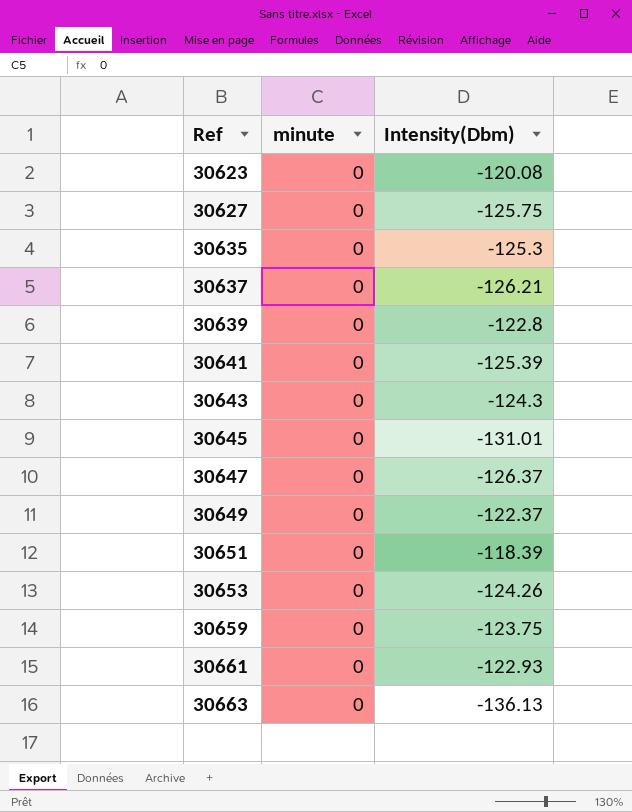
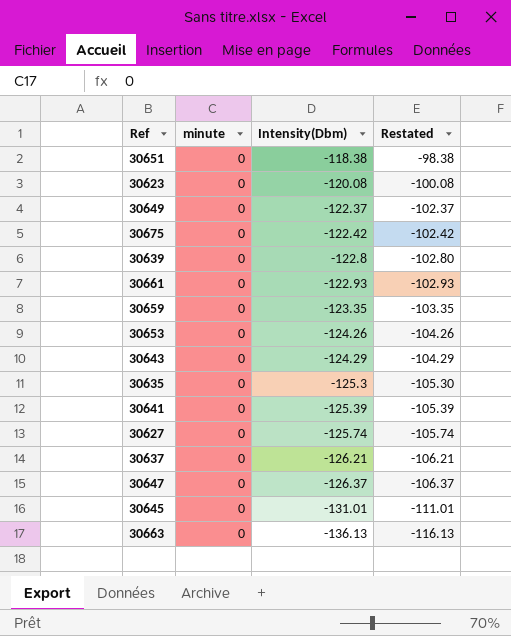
row order: Ref ascending -> Intensity(Dbm) descending
column Restated | formula: none -> [Intensity(Dbm)] + 20
30651 | Intensity(Dbm): -118.39 -> -118.38
row 30675: none -> 0 | -122.42 | -102.42
30659 | Intensity(Dbm): -123.75 -> -123.35
30643 | Intensity(Dbm): -124.3 -> -124.29
30627 | Intensity(Dbm): -125.75 -> -125.74

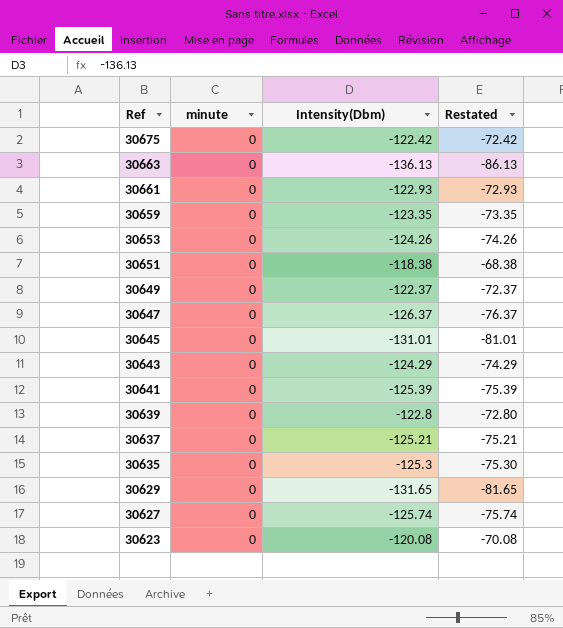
row order: Intensity(Dbm) descending -> Ref descending
column Restated | formula: [Intensity(Dbm)] + 20 -> [Intensity(Dbm)] + 50
30637 | Intensity(Dbm): -126.21 -> -125.21
row 30629: none -> 0 | -131.65 | -81.65

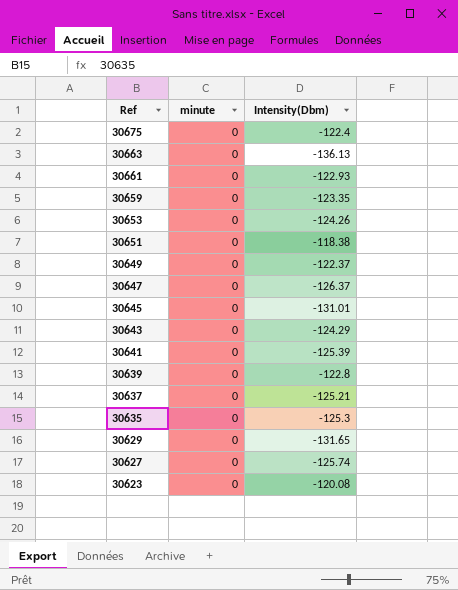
column Restated | formula: [Intensity(Dbm)] + 50 -> none
30675 | Intensity(Dbm): -122.42 -> -122.4

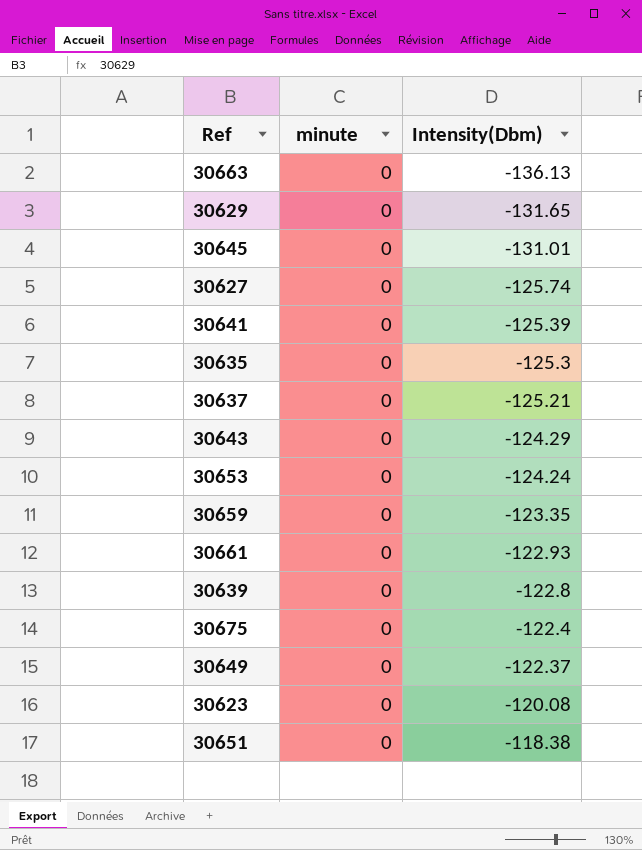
row order: Ref descending -> Intensity(Dbm) ascending
row 30647: 0 | -126.37 -> none
30653 | Intensity(Dbm): -124.26 -> -124.24

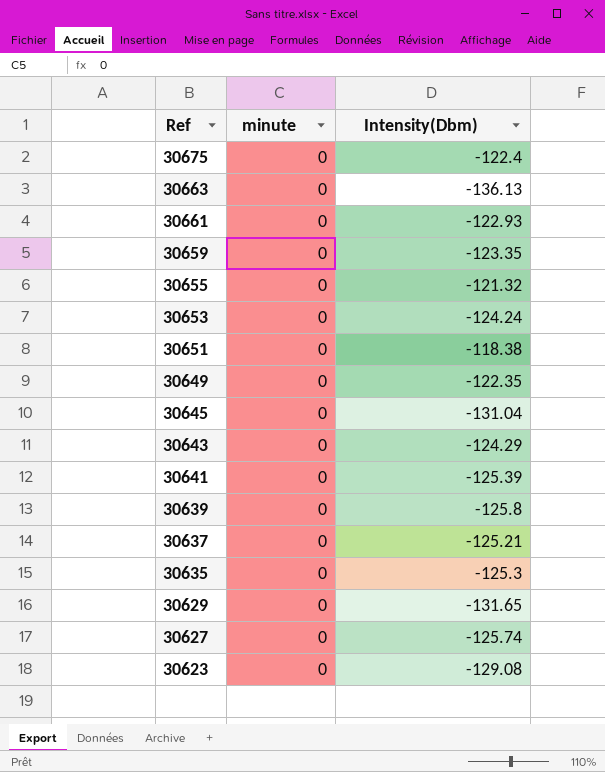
row order: Intensity(Dbm) ascending -> Ref descending
row 30655: none -> 0 | -121.32
30649 | Intensity(Dbm): -122.37 -> -122.35
30645 | Intensity(Dbm): -131.01 -> -131.04
30639 | Intensity(Dbm): -122.8 -> -125.8
30623 | Intensity(Dbm): -120.08 -> -129.08

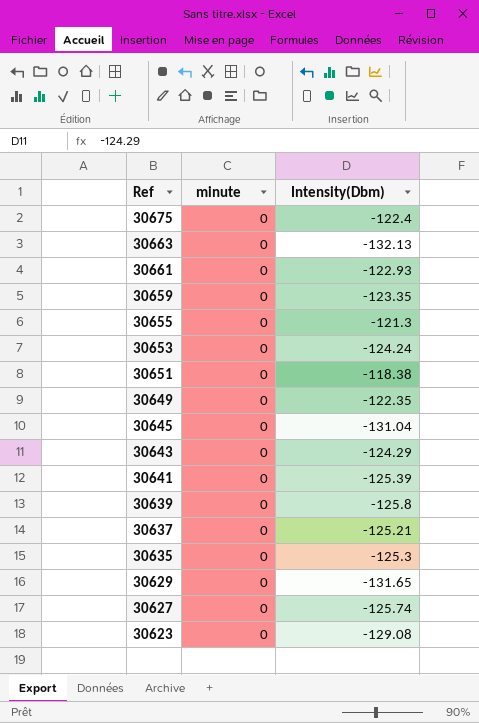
30663 | Intensity(Dbm): -136.13 -> -132.13
30655 | Intensity(Dbm): -121.32 -> -121.3

